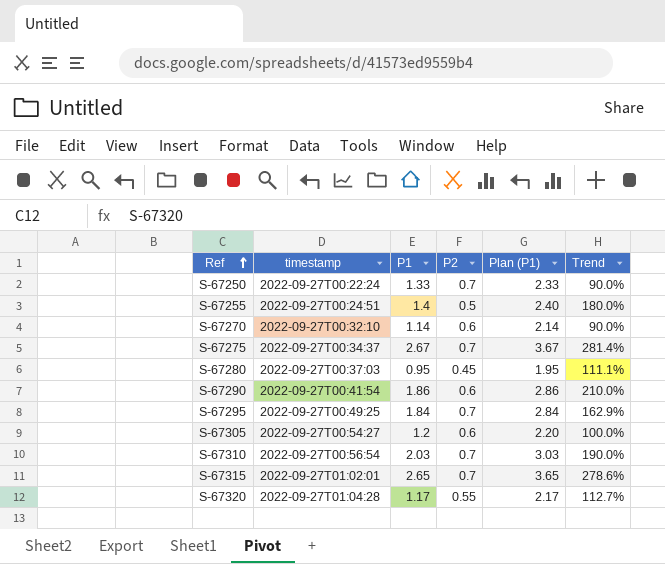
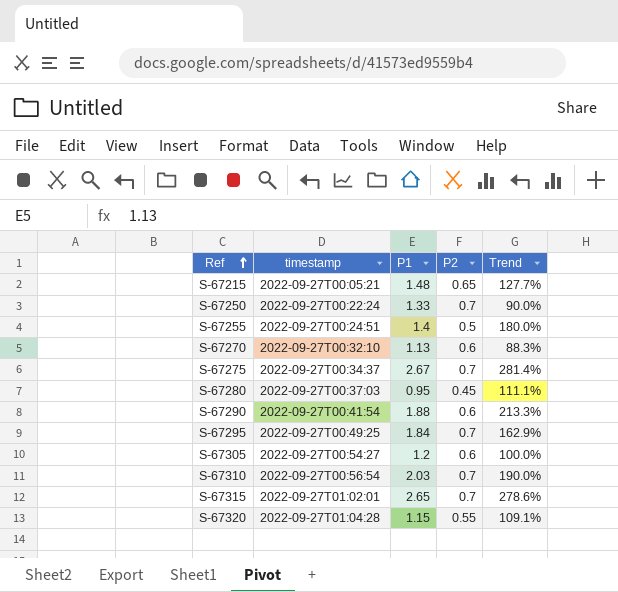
column Plan (P1) | formula: [P1] + 1 -> none
row S-67215: none -> 2022-09-27T00:05:21 | 1.48 | 0.65 | 127.7%
S-67270 | P1: 1.14 -> 1.13
S-67270 | Trend: 90.0% -> 88.3%
S-67290 | P1: 1.86 -> 1.88
S-67290 | Trend: 210.0% -> 213.3%
S-67320 | P1: 1.17 -> 1.15
S-67320 | Trend: 112.7% -> 109.1%

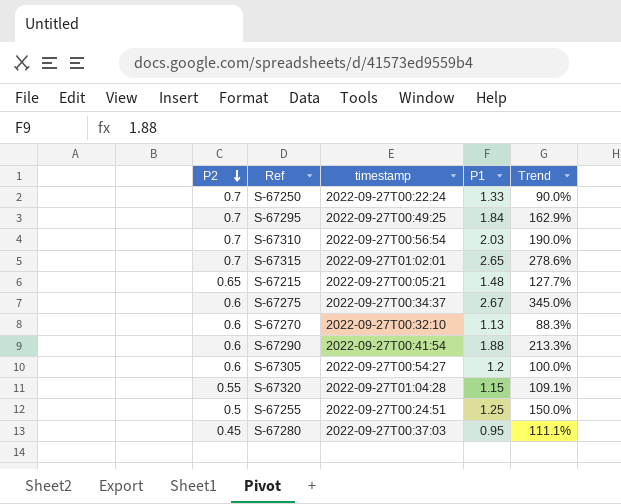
row order: Ref ascending -> P2 descending
column P2 | position: 4 -> 1
S-67275 | P2: 0.7 -> 0.6
S-67275 | Trend: 281.4% -> 345.0%
S-67255 | P1: 1.4 -> 1.25
S-67255 | Trend: 180.0% -> 150.0%

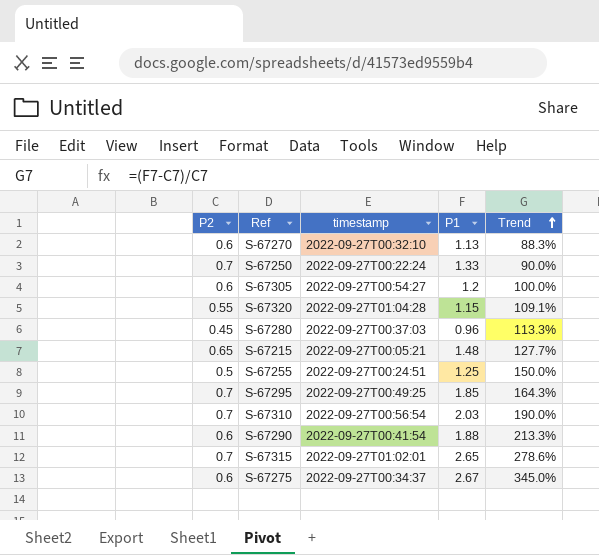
row order: P2 descending -> Trend ascending
S-67280 | P1: 0.95 -> 0.96
S-67280 | Trend: 111.1% -> 113.3%
S-67295 | P1: 1.84 -> 1.85
S-67295 | Trend: 162.9% -> 164.3%

